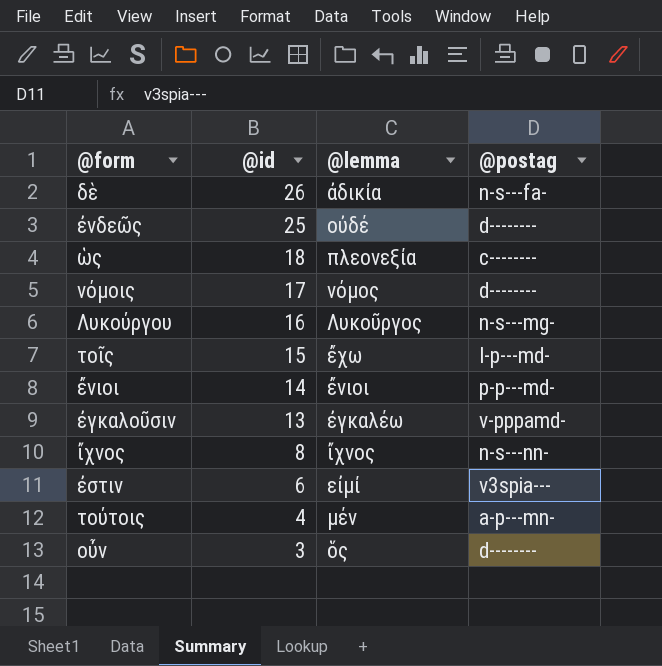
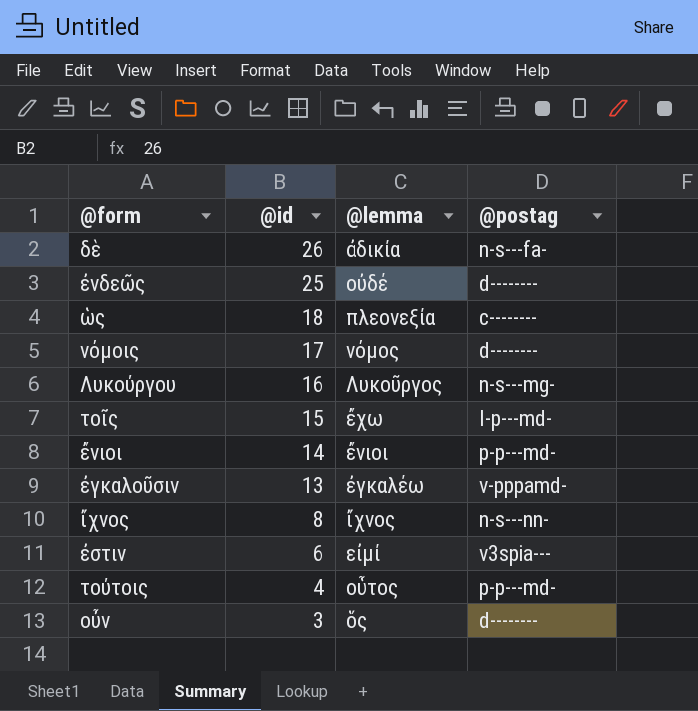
τούτοις | @lemma: μέν -> οὗτος
τούτοις | @postag: a-p---mn- -> p-p---md-

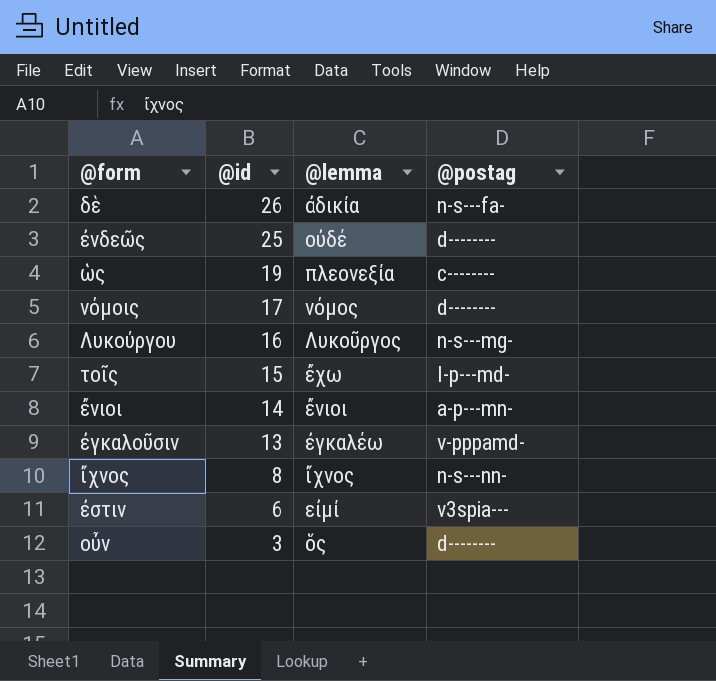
row τούτοις: 4 | οὗτος | p-p---md- -> none
ὡς | @id: 18 -> 19
ἔνιοι | @postag: p-p---md- -> a-p---mn-

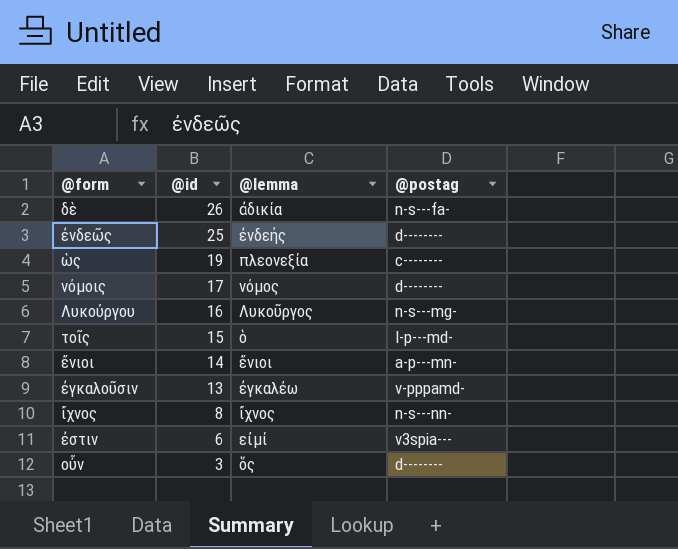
ἐνδεῶς | @lemma: οὐδέ -> ἐνδεής
τοῖς | @lemma: ἔχω -> ὁ

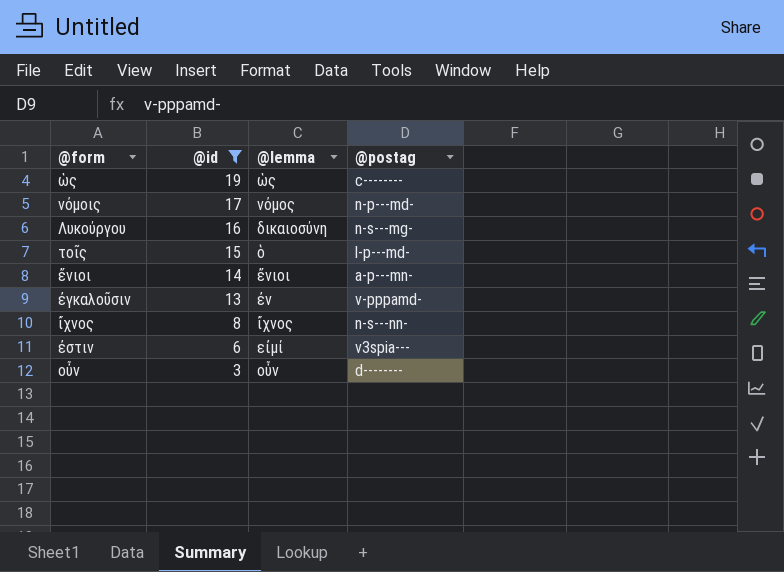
filter: none -> @id <= 19
ὡς | @lemma: πλεονεξία -> ὡς
νόμοις | @postag: d-------- -> n-p---md-
Λυκούργου | @lemma: Λυκοῦργος -> δικαιοσύνη
ἐγκαλοῦσιν | @lemma: ἐγκαλέω -> ἐν
οὖν | @lemma: ὅς -> οὖν

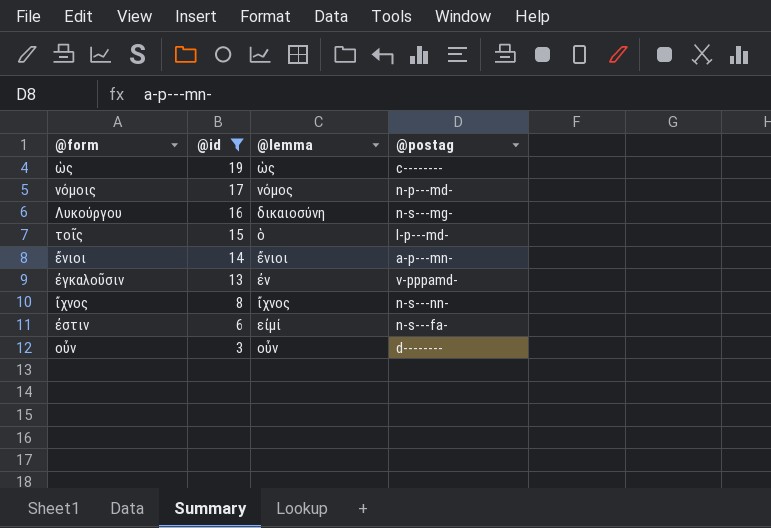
ἐστιν | @postag: v3spia--- -> n-s---fa-

